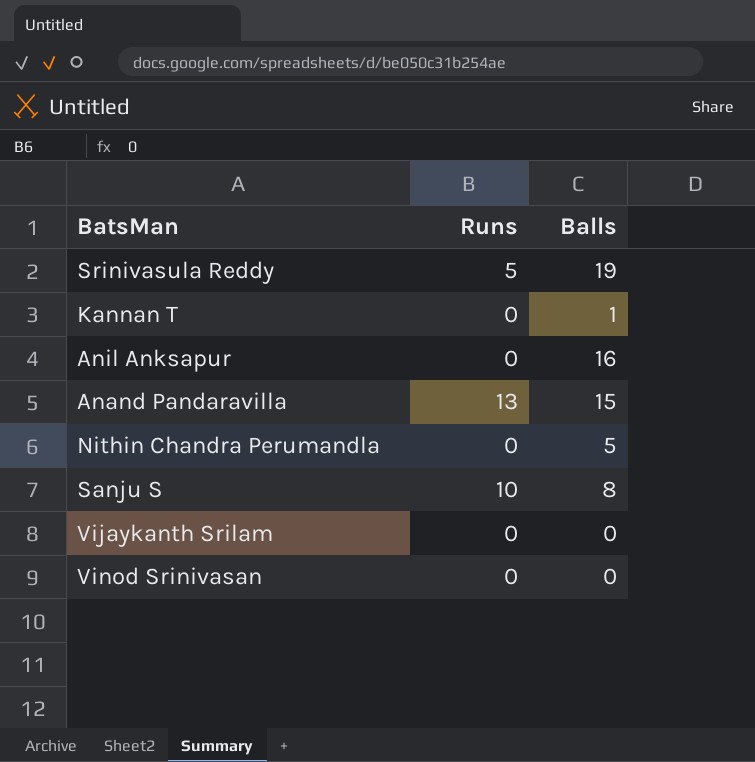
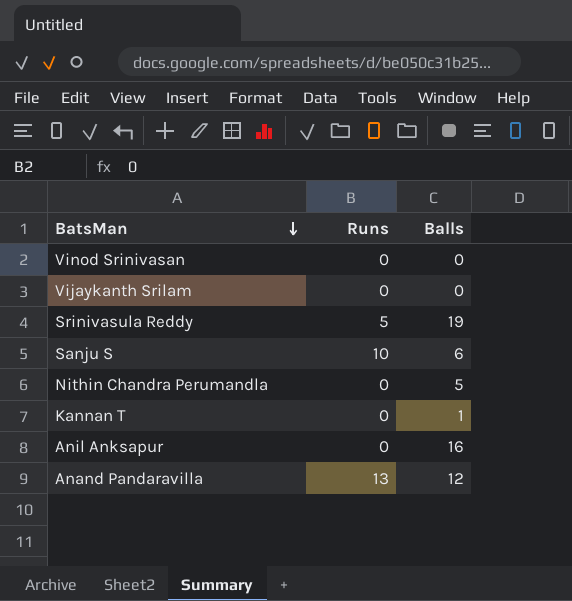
row order: none -> BatsMan descending
Sanju S | Balls: 8 -> 6
Anand Pandaravilla | Balls: 15 -> 12

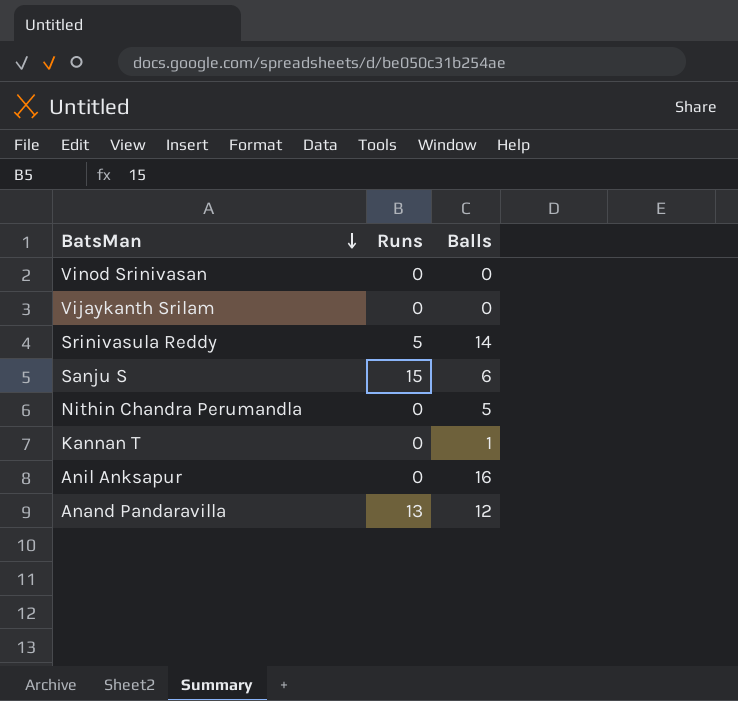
Srinivasula Reddy | Balls: 19 -> 14
Sanju S | Runs: 10 -> 15

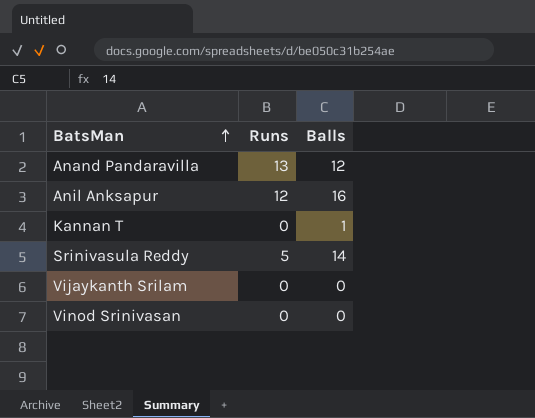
row order: BatsMan descending -> BatsMan ascending
row Sanju S: 15 | 6 -> none
row Nithin Chandra Perumandla: 0 | 5 -> none
Anil Anksapur | Runs: 0 -> 12

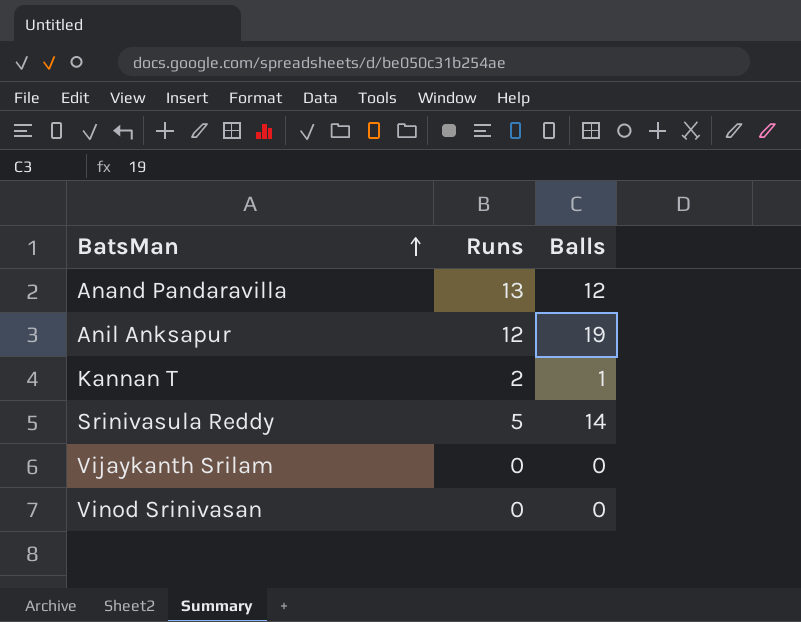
Anil Anksapur | Balls: 16 -> 19
Kannan T | Runs: 0 -> 2

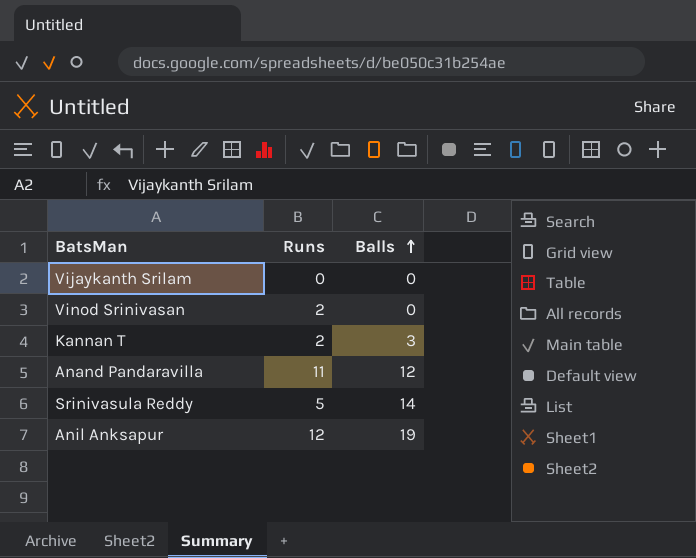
row order: BatsMan ascending -> Balls ascending
Vinod Srinivasan | Runs: 0 -> 2
Kannan T | Balls: 1 -> 3
Anand Pandaravilla | Runs: 13 -> 11

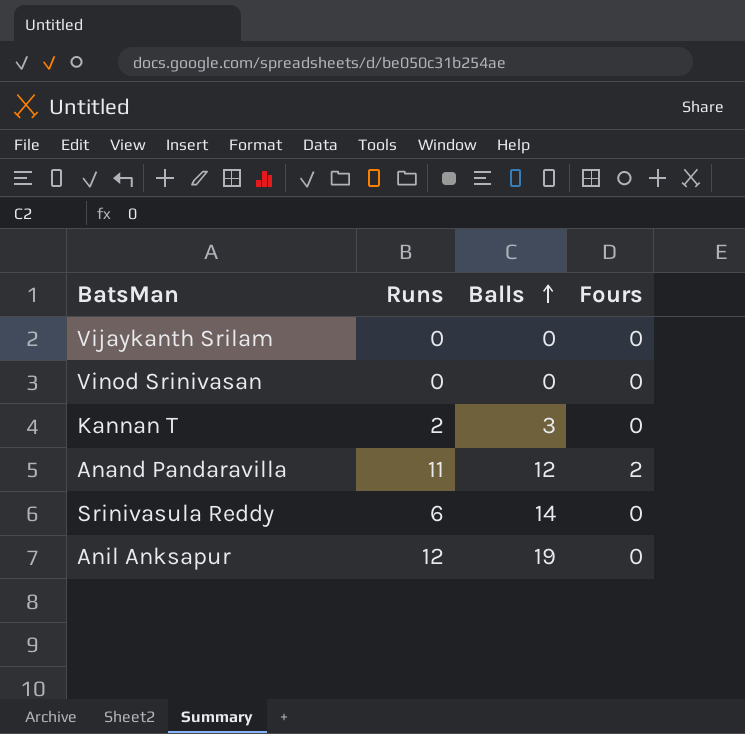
column Fours | position: none -> 4
Vinod Srinivasan | Runs: 2 -> 0
Srinivasula Reddy | Runs: 5 -> 6

